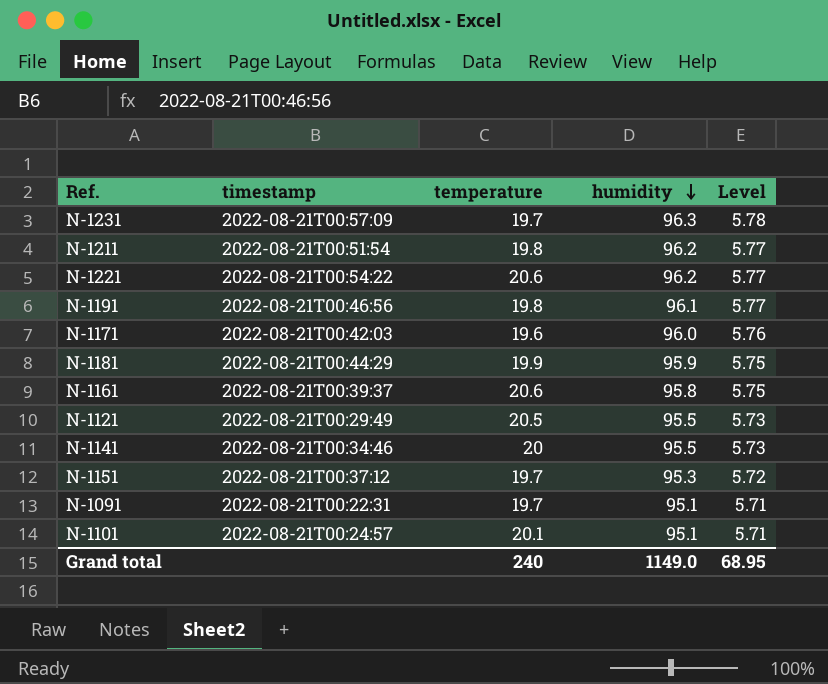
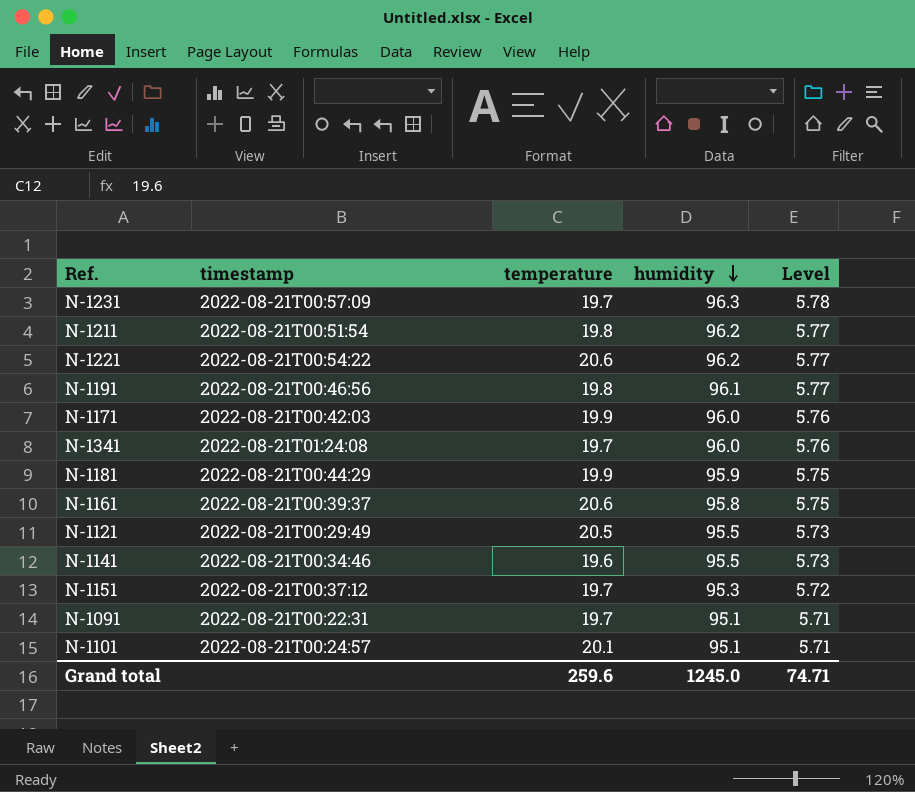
N-1171 | temperature: 19.6 -> 19.9
row N-1341: none -> 2022-08-21T01:24:08 | 19.7 | 96.0 | 5.76
N-1141 | temperature: 20 -> 19.6
Grand total | temperature: 240 -> 259.6
Grand total | humidity: 1149.0 -> 1245.0
Grand total | Level: 68.95 -> 74.71

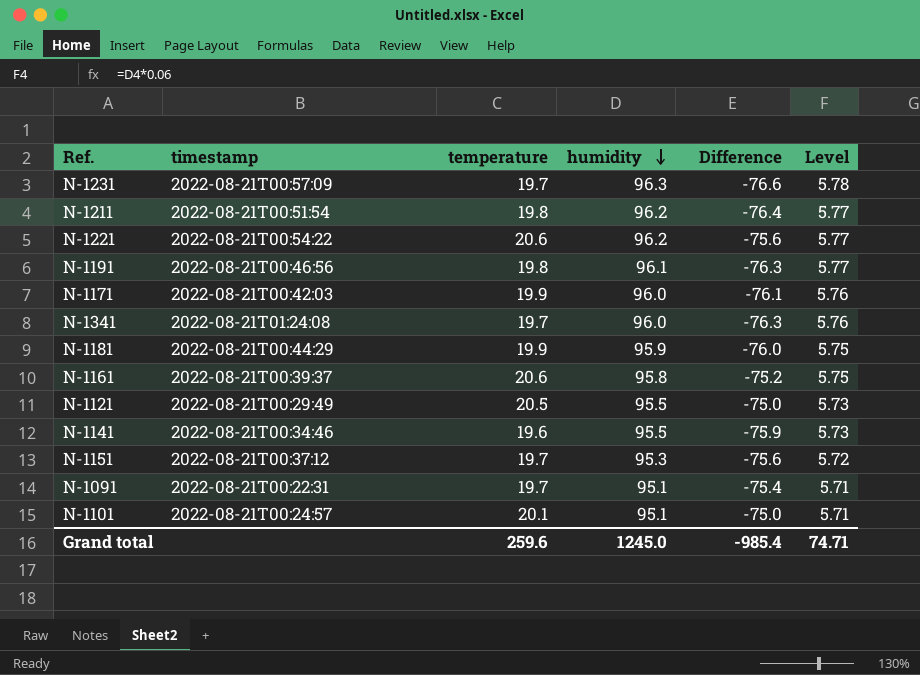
column Difference | formula: none -> [temperature] - [humidity]

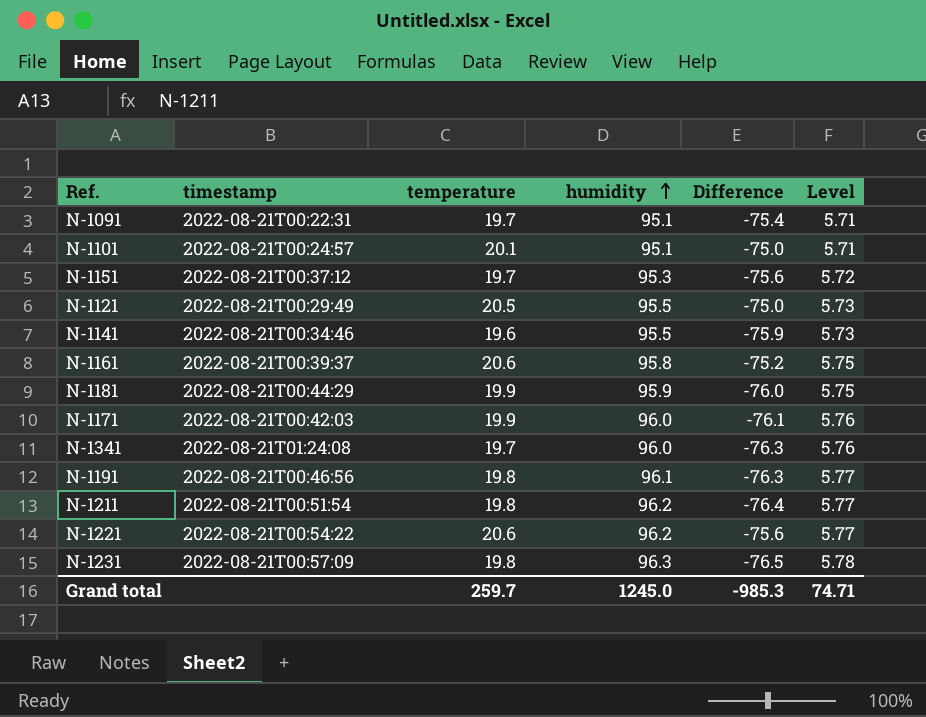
row order: humidity descending -> humidity ascending
N-1231 | temperature: 19.7 -> 19.8
N-1231 | Difference: -76.6 -> -76.5
Grand total | temperature: 259.6 -> 259.7
Grand total | Difference: -985.4 -> -985.3

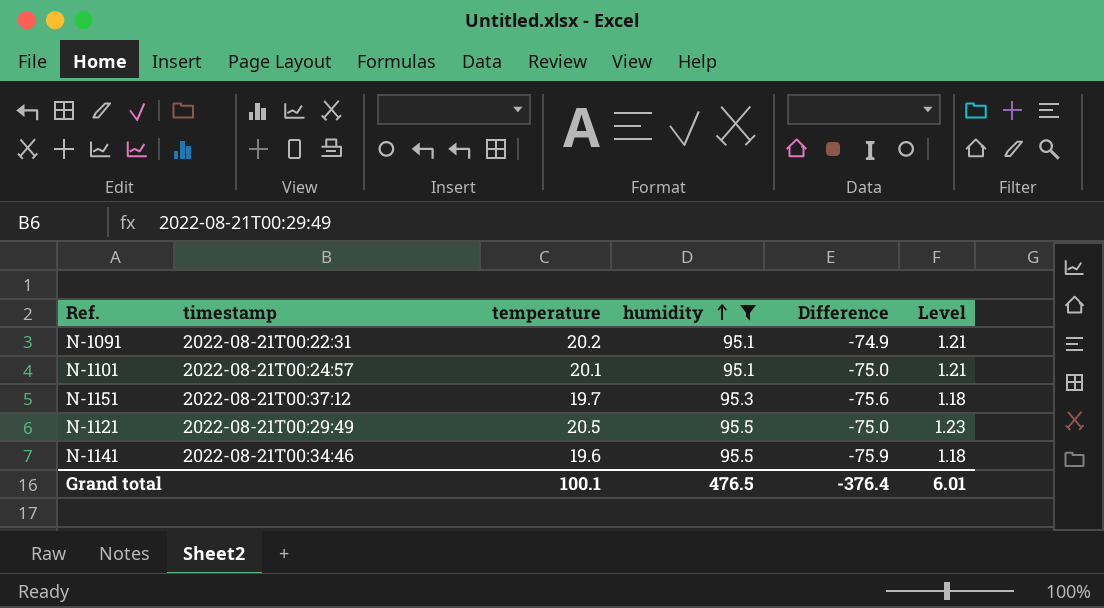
filter: none -> humidity <= 95.5
column Level | formula: [humidity] * 0.06 -> [temperature] * 0.06
N-1091 | temperature: 19.7 -> 20.2
N-1091 | Difference: -75.4 -> -74.9
Grand total | temperature: 259.7 -> 100.1
Grand total | humidity: 1245.0 -> 476.5
Grand total | Difference: -985.3 -> -376.4
Grand total | Level: 74.71 -> 6.01

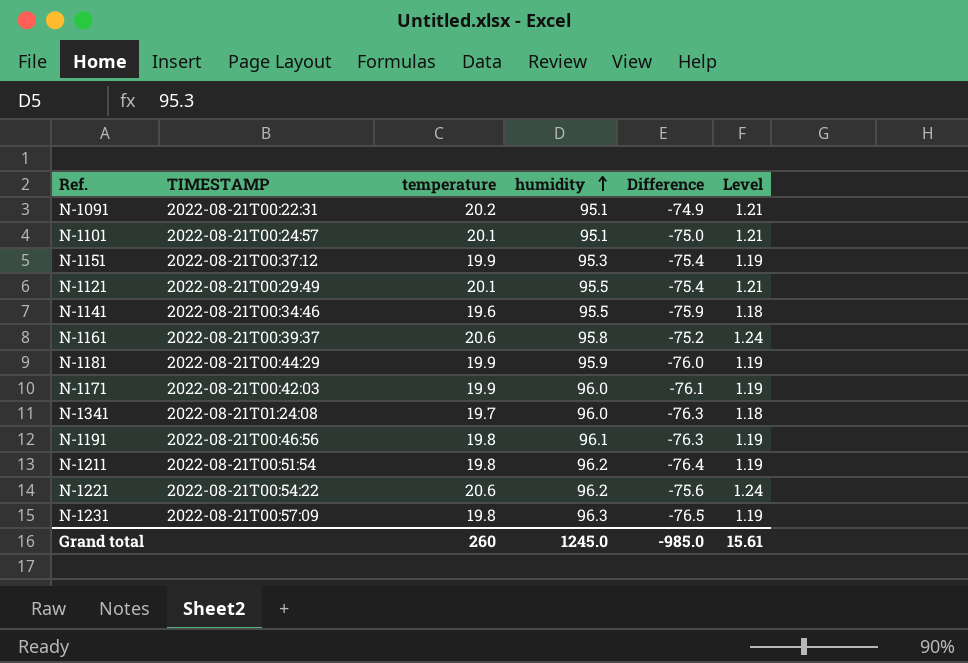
filter: humidity <= 95.5 -> none
column name: timestamp -> TIMESTAMP
N-1151 | temperature: 19.7 -> 19.9
N-1151 | Difference: -75.6 -> -75.4
N-1151 | Level: 1.18 -> 1.19
N-1121 | temperature: 20.5 -> 20.1
N-1121 | Difference: -75.0 -> -75.4
N-1121 | Level: 1.23 -> 1.21
Grand total | temperature: 100.1 -> 260
Grand total | humidity: 476.5 -> 1245.0
Grand total | Difference: -376.4 -> -985.0
Grand total | Level: 6.01 -> 15.61

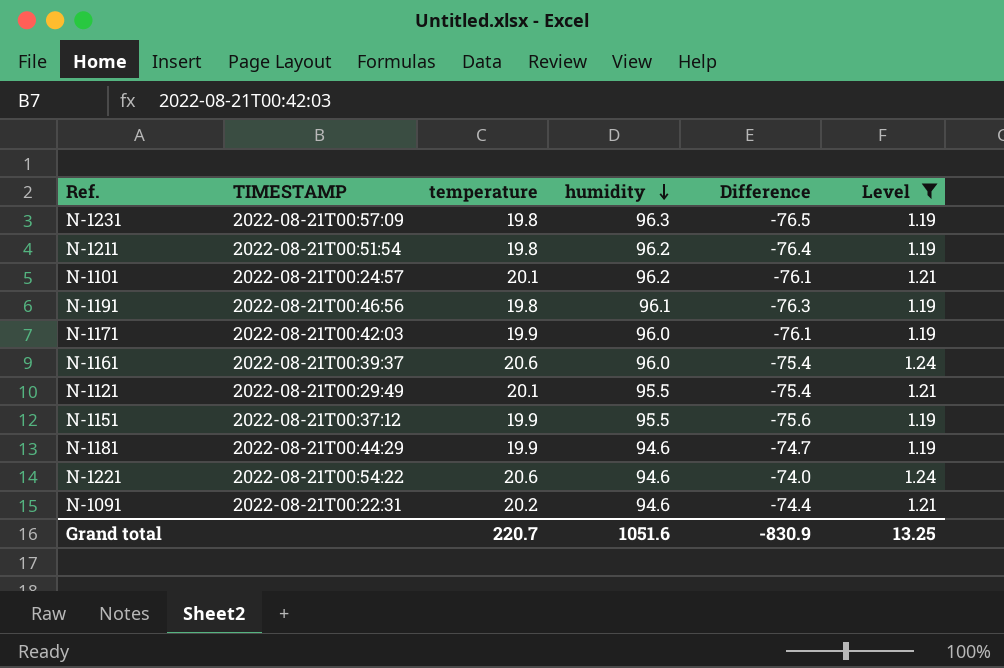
filter: none -> Level != 1.18
row order: humidity ascending -> humidity descending
N-1101 | humidity: 95.1 -> 96.2
N-1101 | Difference: -75.0 -> -76.1
N-1161 | humidity: 95.8 -> 96.0
N-1161 | Difference: -75.2 -> -75.4
N-1151 | humidity: 95.3 -> 95.5
N-1151 | Difference: -75.4 -> -75.6
N-1181 | humidity: 95.9 -> 94.6
N-1181 | Difference: -76.0 -> -74.7
N-1221 | humidity: 96.2 -> 94.6
N-1221 | Difference: -75.6 -> -74.0
N-1091 | humidity: 95.1 -> 94.6
N-1091 | Difference: -74.9 -> -74.4
Grand total | temperature: 260 -> 220.7
Grand total | humidity: 1245.0 -> 1051.6
Grand total | Difference: -985.0 -> -830.9
Grand total | Level: 15.61 -> 13.25

